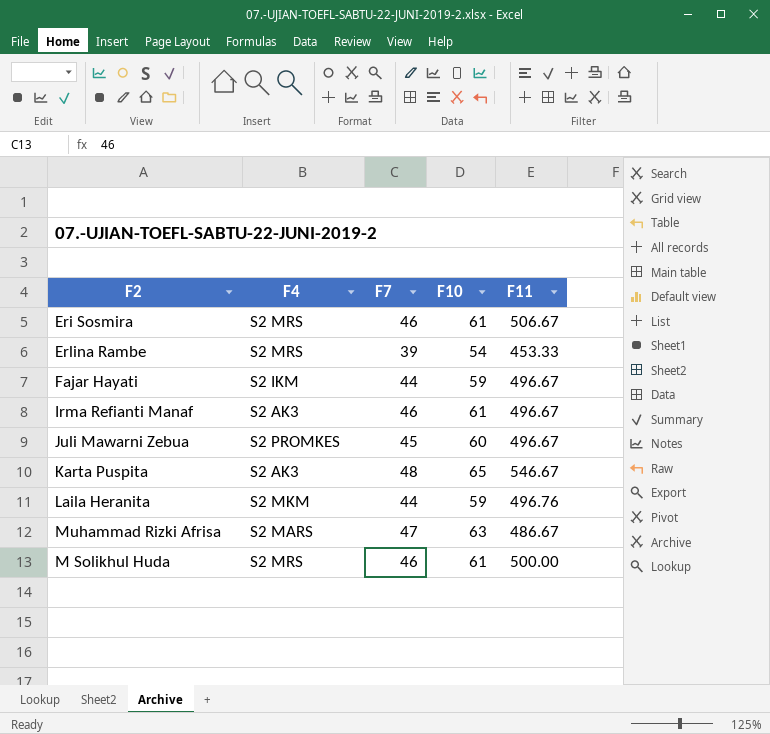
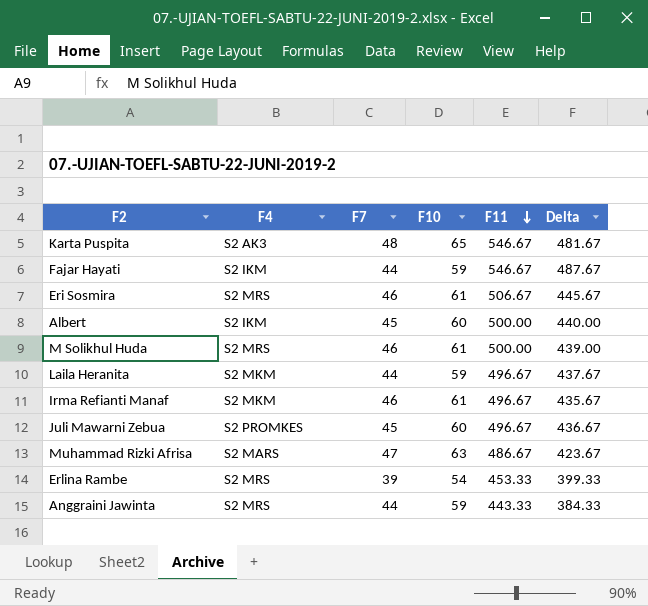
row order: none -> F11 descending
column Delta | formula: none -> [F11] - [F10]
Fajar Hayati | F11: 496.67 -> 546.67
row Albert: none -> S2 IKM | 45 | 60 | 500.00 | 440.00
Laila Heranita | F11: 496.76 -> 496.67
Irma Refianti Manaf | F4: S2 AK3 -> S2 MKM
row Anggraini Jawinta: none -> S2 MRS | 44 | 59 | 443.33 | 384.33

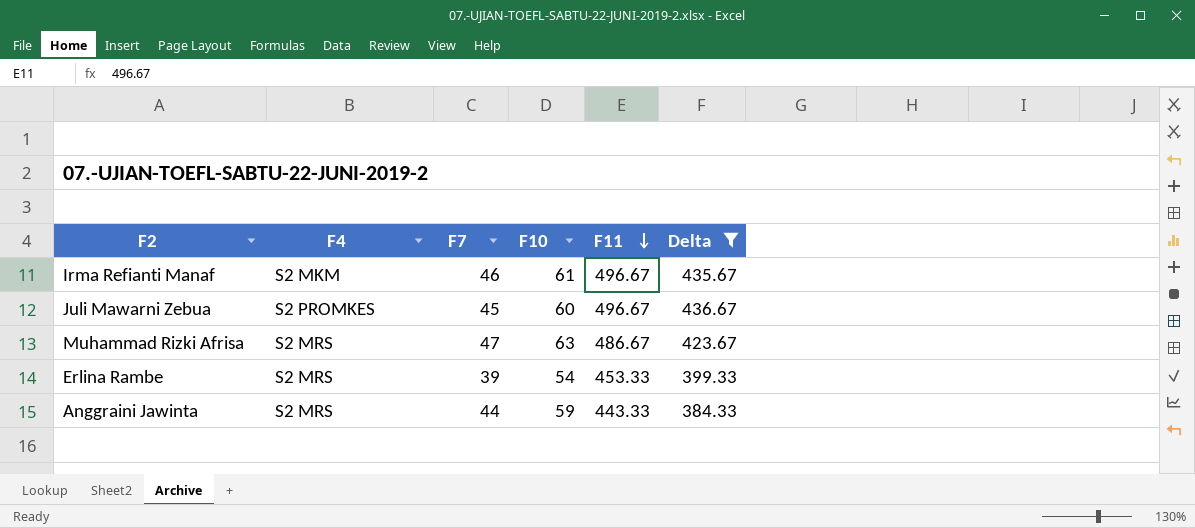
filter: none -> Delta <= 436.67
Muhammad Rizki Afrisa | F4: S2 MARS -> S2 MRS

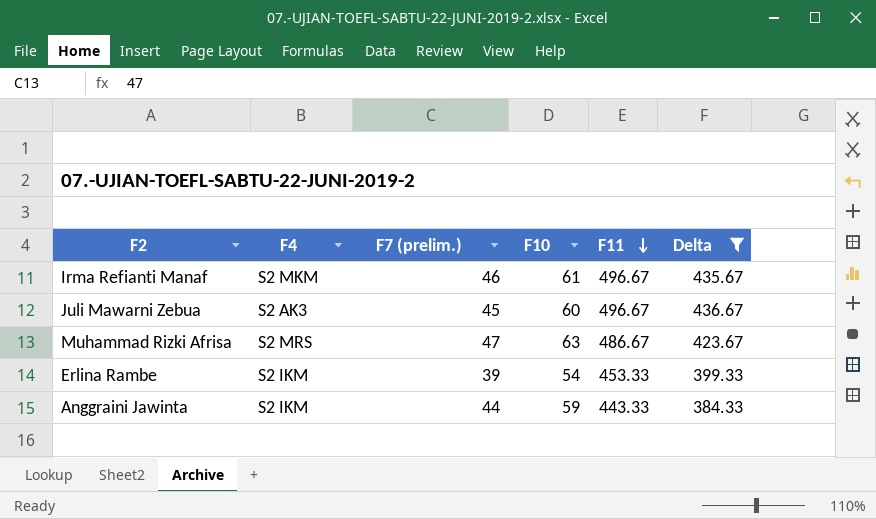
column name: F7 -> F7 (prelim.)
Juli Mawarni Zebua | F4: S2 PROMKES -> S2 AK3
Erlina Rambe | F4: S2 MRS -> S2 IKM
Anggraini Jawinta | F4: S2 MRS -> S2 IKM

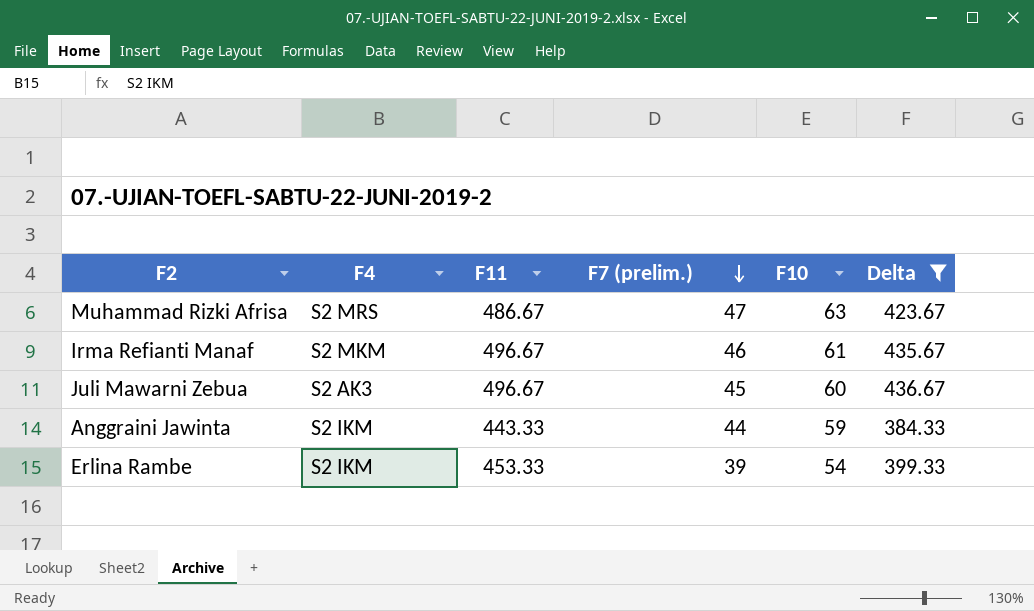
row order: F11 descending -> F7 (prelim.) descending
column F11 | position: 5 -> 3

